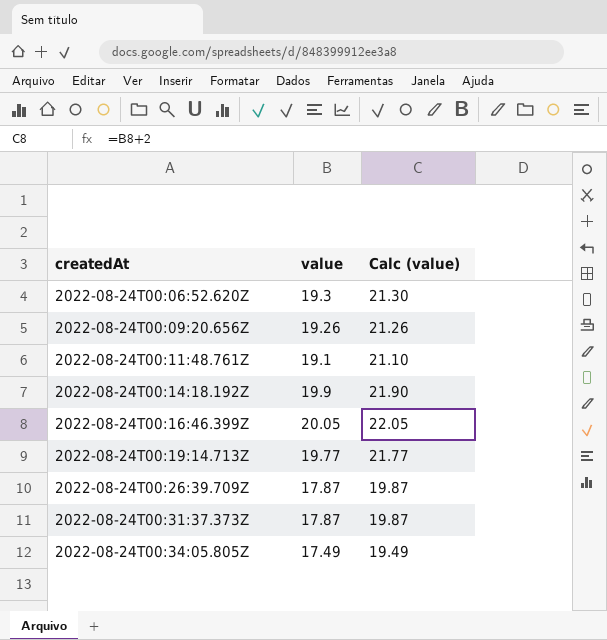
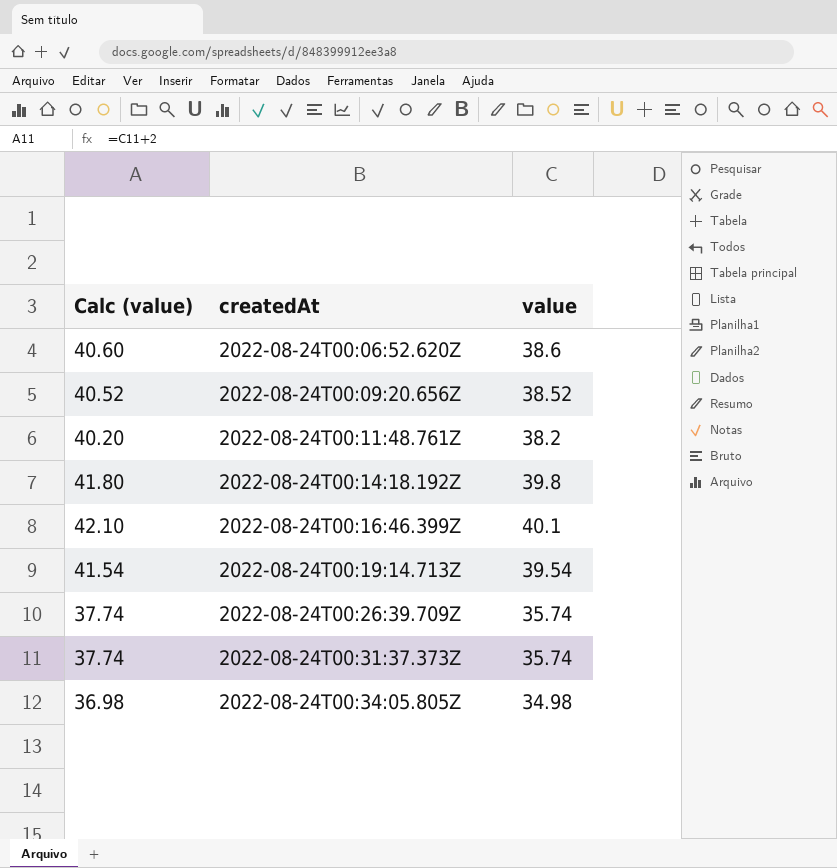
column Calc (value) | position: 3 -> 1
2022-08-24T00:06:52.620Z | Calc (value): 21.30 -> 40.60
2022-08-24T00:06:52.620Z | value: 19.3 -> 38.6
2022-08-24T00:09:20.656Z | Calc (value): 21.26 -> 40.52
2022-08-24T00:09:20.656Z | value: 19.26 -> 38.52
2022-08-24T00:11:48.761Z | Calc (value): 21.10 -> 40.20
2022-08-24T00:11:48.761Z | value: 19.1 -> 38.2
2022-08-24T00:14:18.192Z | Calc (value): 21.90 -> 41.80
2022-08-24T00:14:18.192Z | value: 19.9 -> 39.8
2022-08-24T00:16:46.399Z | Calc (value): 22.05 -> 42.10
2022-08-24T00:16:46.399Z | value: 20.05 -> 40.1
2022-08-24T00:19:14.713Z | Calc (value): 21.77 -> 41.54
2022-08-24T00:19:14.713Z | value: 19.77 -> 39.54
2022-08-24T00:26:39.709Z | Calc (value): 19.87 -> 37.74
2022-08-24T00:26:39.709Z | value: 17.87 -> 35.74
2022-08-24T00:31:37.373Z | Calc (value): 19.87 -> 37.74
2022-08-24T00:31:37.373Z | value: 17.87 -> 35.74
2022-08-24T00:34:05.805Z | Calc (value): 19.49 -> 36.98
2022-08-24T00:34:05.805Z | value: 17.49 -> 34.98

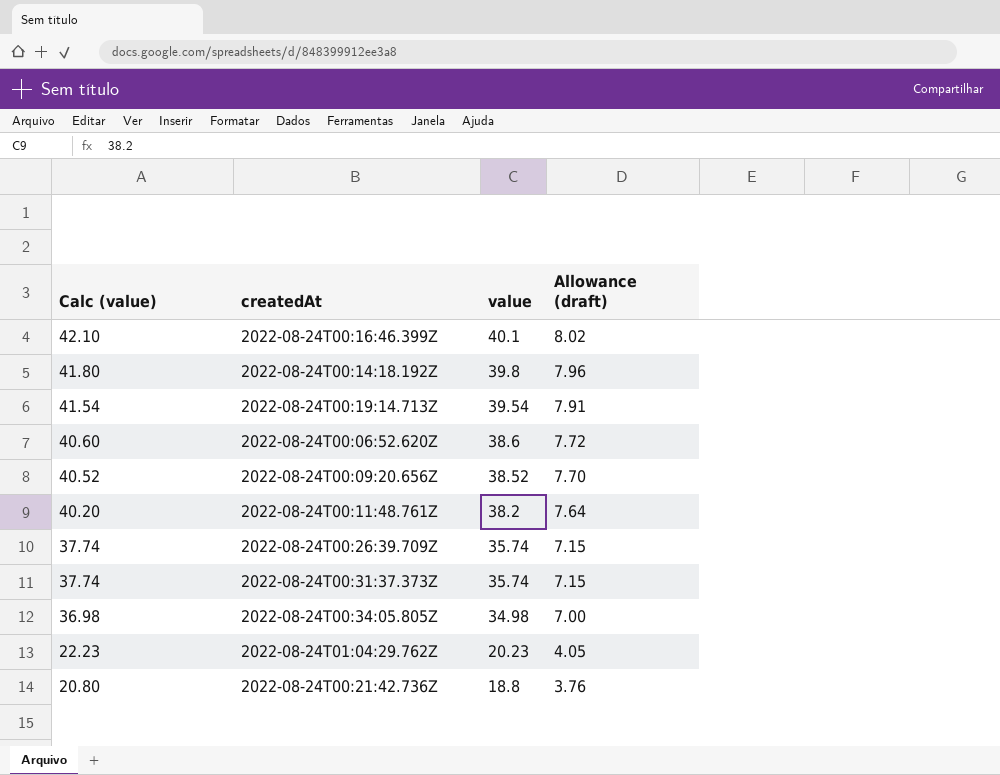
row order: createdAt ascending -> Calc (value) descending
column Allowance (draft) | formula: none -> [value] * 0.2
row 2022-08-24T01:04:29.762Z: none -> 22.23 | 20.23 | 4.05
row 2022-08-24T00:21:42.736Z: none -> 20.80 | 18.8 | 3.76

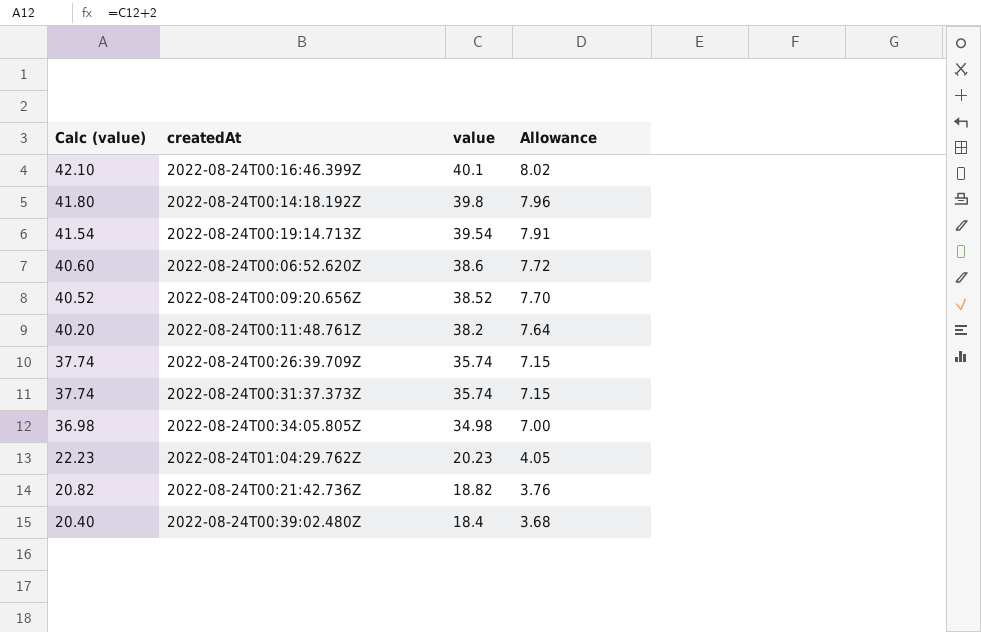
column name: Allowance (draft) -> Allowance
2022-08-24T00:21:42.736Z | Calc (value): 20.80 -> 20.82
2022-08-24T00:21:42.736Z | value: 18.8 -> 18.82
row 2022-08-24T00:39:02.480Z: none -> 20.40 | 18.4 | 3.68

